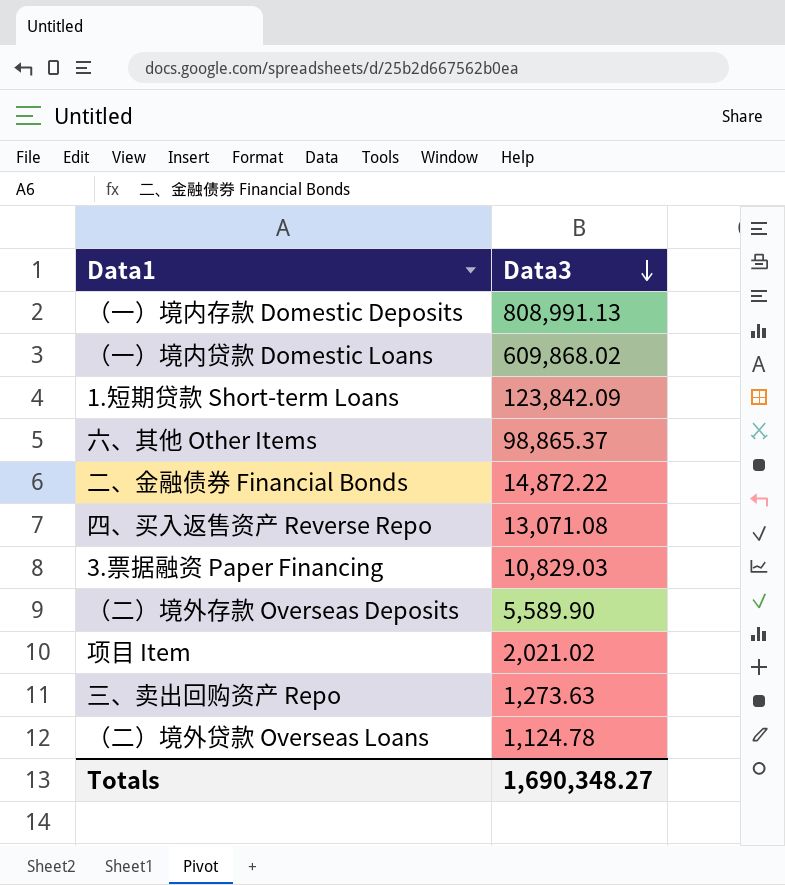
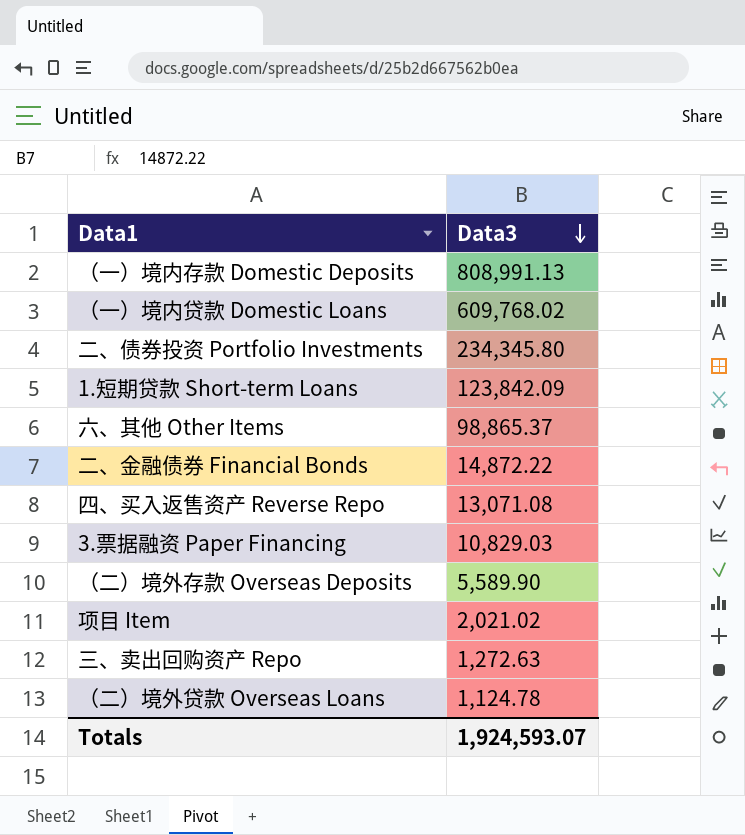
（一）境内贷款 Domestic Loans | Data3: 609,868.02 -> 609,768.02
row 二、债券投资 Portfolio Investments: none -> 234,345.80
三、卖出回购资产 Repo | Data3: 1,273.63 -> 1,272.63
Totals | Data3: 1,690,348.27 -> 1,924,593.07

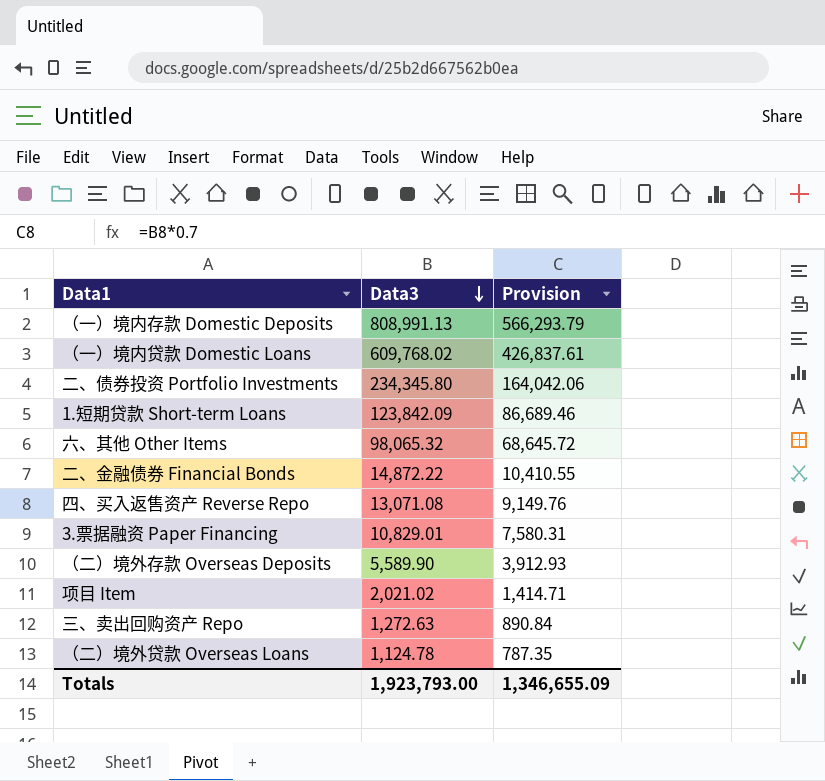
column Provision | formula: none -> [Data3] * 0.7
六、其他 Other Items | Data3: 98,865.37 -> 98,065.32
3.票据融资 Paper Financing | Data3: 10,829.03 -> 10,829.01
Totals | Data3: 1,924,593.07 -> 1,923,793.00

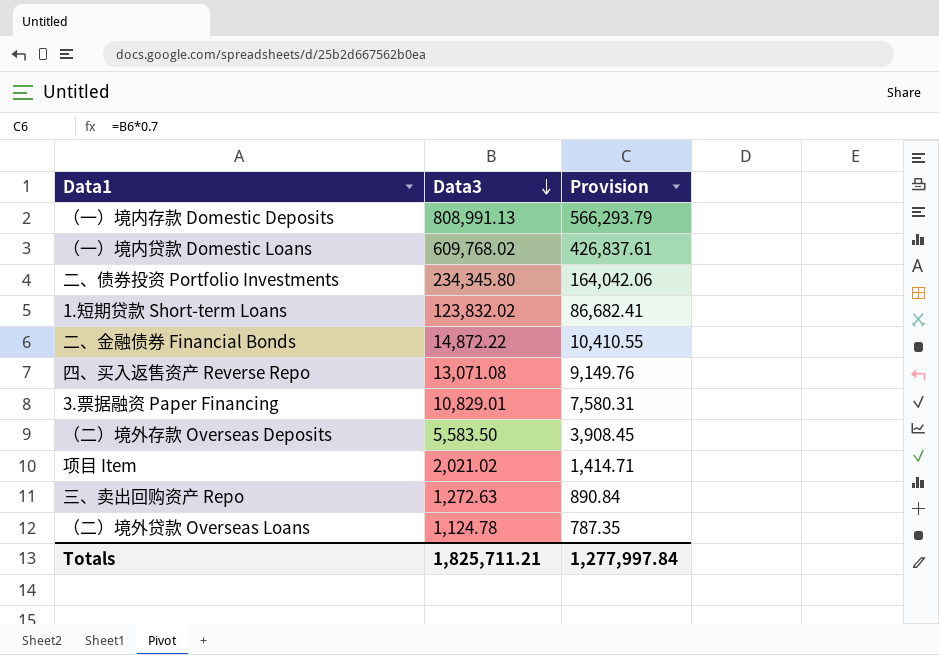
row 六、其他 Other Items: 98,065.32 | 68,645.72 -> none
1.短期贷款 Short-term Loans | Data3: 123,842.09 -> 123,832.02
1.短期贷款 Short-term Loans | Provision: 86,689.46 -> 86,682.41
（二）境外存款 Overseas Deposits | Data3: 5,589.90 -> 5,583.50
（二）境外存款 Overseas Deposits | Provision: 3,912.93 -> 3,908.45
Totals | Data3: 1,923,793.00 -> 1,825,711.21
Totals | Provision: 1,346,655.09 -> 1,277,997.84

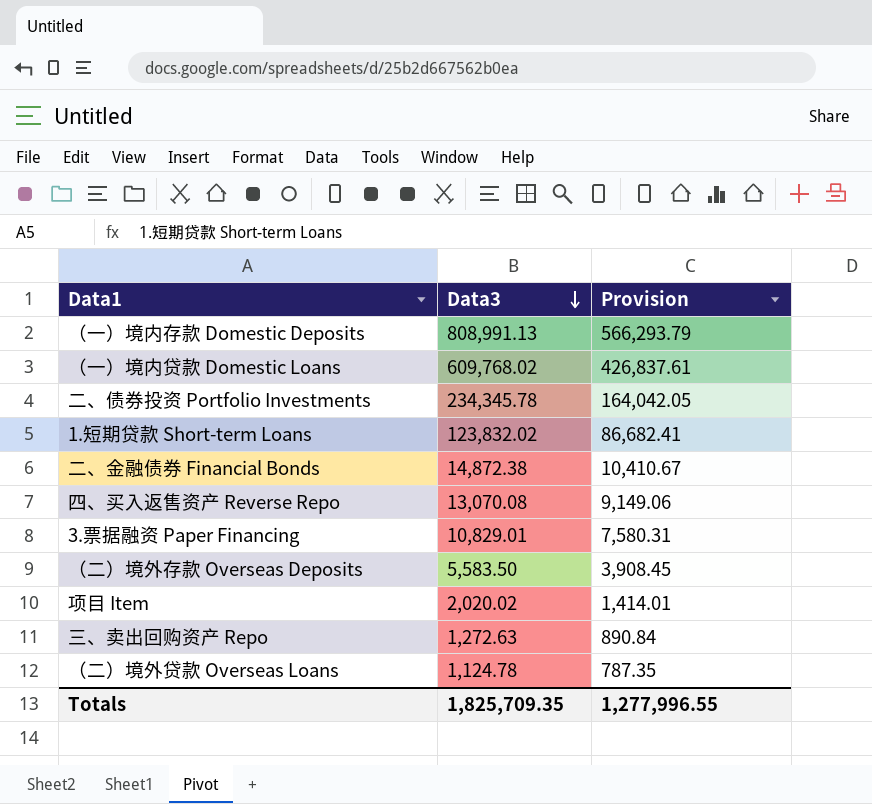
二、债券投资 Portfolio Investments | Data3: 234,345.80 -> 234,345.78
二、债券投资 Portfolio Investments | Provision: 164,042.06 -> 164,042.05
二、金融债券 Financial Bonds | Data3: 14,872.22 -> 14,872.38
二、金融债券 Financial Bonds | Provision: 10,410.55 -> 10,410.67
四、买入返售资产 Reverse Repo | Data3: 13,071.08 -> 13,070.08
四、买入返售资产 Reverse Repo | Provision: 9,149.76 -> 9,149.06
项目 Item | Data3: 2,021.02 -> 2,020.02
项目 Item | Provision: 1,414.71 -> 1,414.01
Totals | Data3: 1,825,711.21 -> 1,825,709.35
Totals | Provision: 1,277,997.84 -> 1,277,996.55

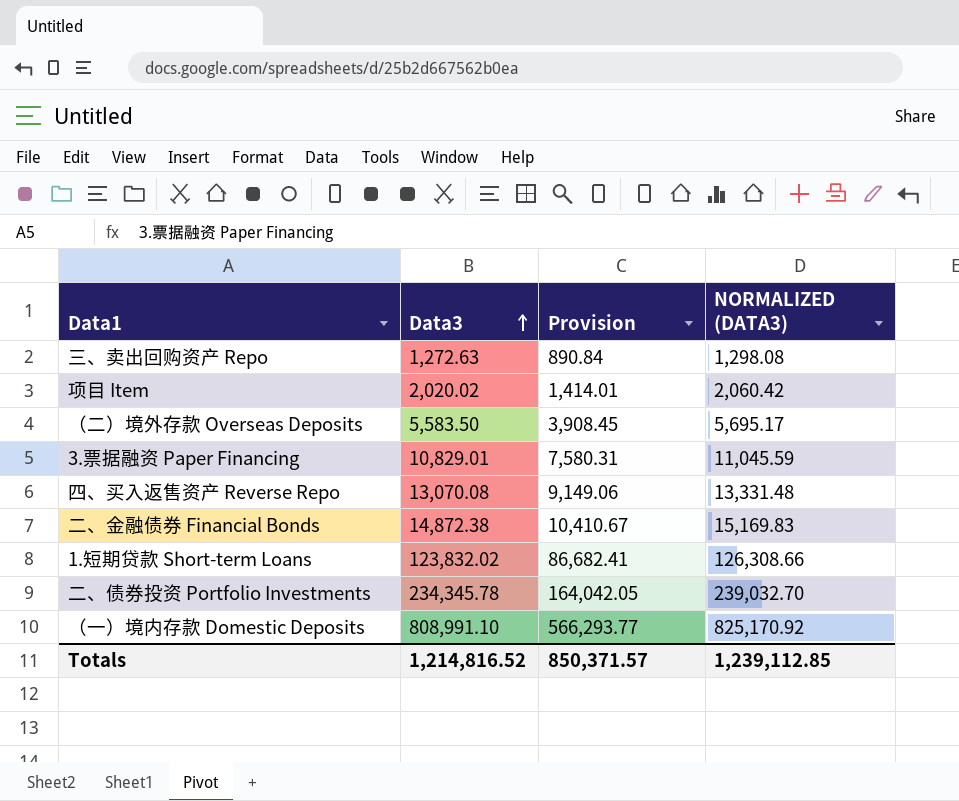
row order: Data3 descending -> Data3 ascending
column NORMALIZED (DATA3) | formula: none -> [Data3] * 1.02
row （一）境内贷款 Domestic Loans: 609,768.02 | 426,837.61 -> none
row （二）境外贷款 Overseas Loans: 1,124.78 | 787.35 -> none
（一）境内存款 Domestic Deposits | Data3: 808,991.13 -> 808,991.10
（一）境内存款 Domestic Deposits | Provision: 566,293.79 -> 566,293.77
Totals | Data3: 1,825,709.35 -> 1,214,816.52
Totals | Provision: 1,277,996.55 -> 850,371.57

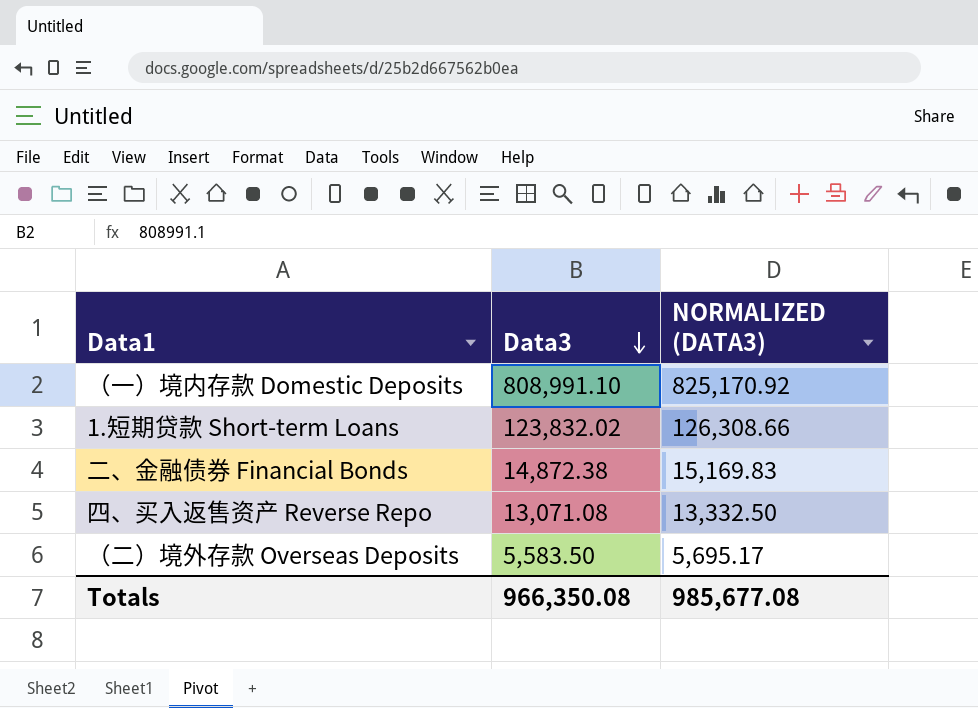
row order: Data3 ascending -> Data3 descending
column Provision | formula: [Data3] * 0.7 -> none
row 三、卖出回购资产 Repo: 1,272.63 | 890.84 | 1,298.08 -> none
row 项目 Item: 2,020.02 | 1,414.01 | 2,060.42 -> none
row 3.票据融资 Paper Financing: 10,829.01 | 7,580.31 | 11,045.59 -> none
row 二、债券投资 Portfolio Investments: 234,345.78 | 164,042.05 | 239,032.70 -> none
四、买入返售资产 Reverse Repo | Data3: 13,070.08 -> 13,071.08
四、买入返售资产 Reverse Repo | NORMALIZED (DATA3): 13,331.48 -> 13,332.50
Totals | Data3: 1,214,816.52 -> 966,350.08
Totals | NORMALIZED (DATA3): 1,239,112.85 -> 985,677.08

